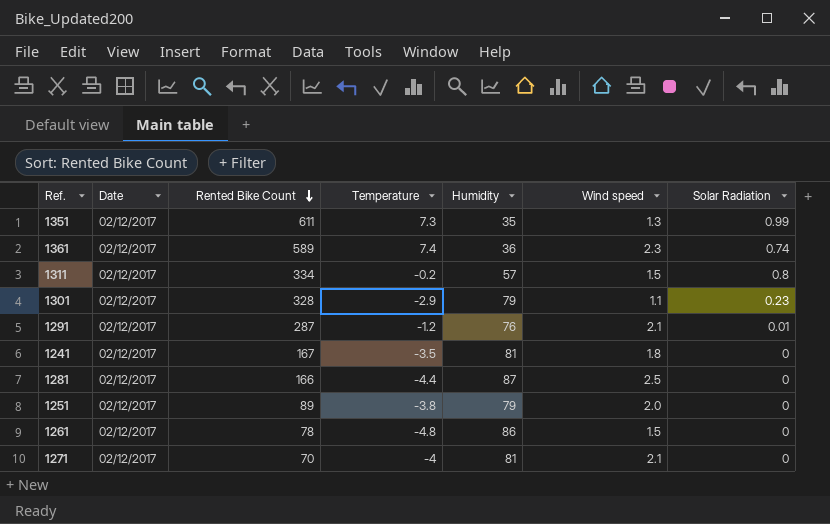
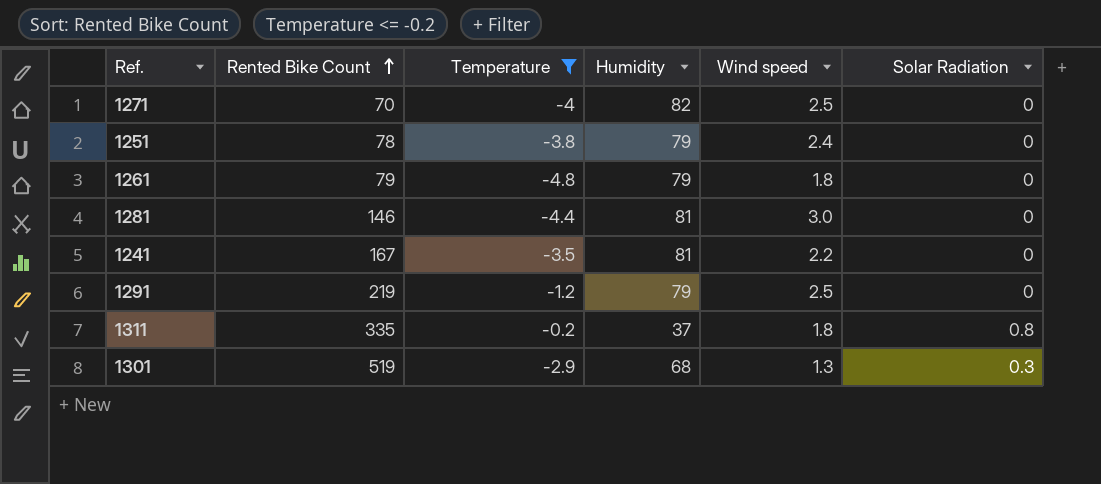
filter: none -> Temperature <= -0.2
row order: Rented Bike Count descending -> Rented Bike Count ascending
column Date | position: 2 -> none
1271 | Humidity: 81 -> 82
1271 | Wind speed: 2.1 -> 2.5
1251 | Rented Bike Count: 89 -> 78
1251 | Wind speed: 2.0 -> 2.4
1261 | Rented Bike Count: 78 -> 79
1261 | Humidity: 86 -> 79
1261 | Wind speed: 1.5 -> 1.8
1281 | Rented Bike Count: 166 -> 146
1281 | Humidity: 87 -> 81
1281 | Wind speed: 2.5 -> 3.0
1241 | Wind speed: 1.8 -> 2.2
1291 | Rented Bike Count: 287 -> 219
1291 | Humidity: 76 -> 79
1291 | Wind speed: 2.1 -> 2.5
1291 | Solar Radiation: 0.01 -> 0
1311 | Rented Bike Count: 334 -> 335
1311 | Humidity: 57 -> 37
1311 | Wind speed: 1.5 -> 1.8
1301 | Rented Bike Count: 328 -> 519
1301 | Humidity: 79 -> 68
1301 | Wind speed: 1.1 -> 1.3
1301 | Solar Radiation: 0.23 -> 0.3

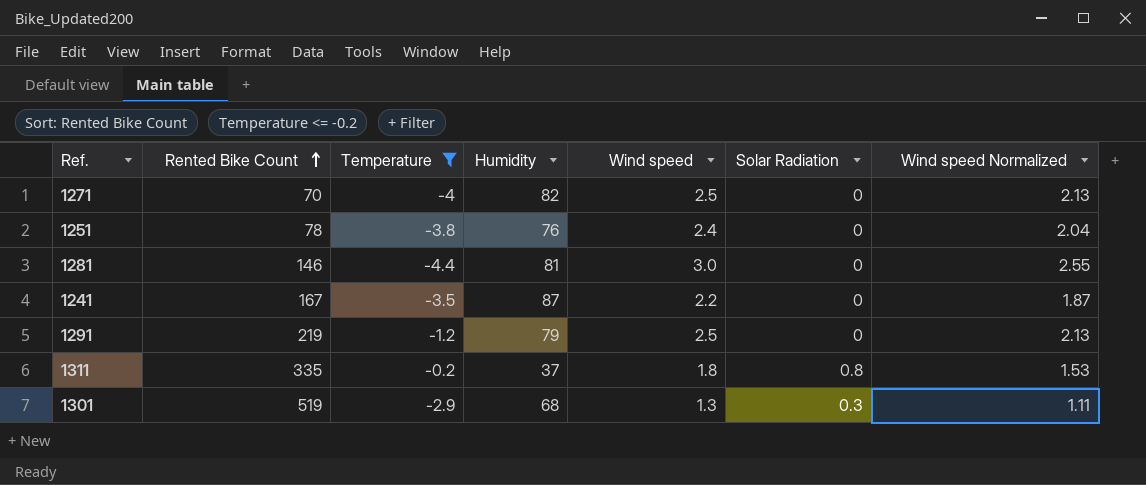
column Wind speed Normalized | formula: none -> [Wind speed] * 0.85
row 1261: 79 | -4.8 | 79 | 1.8 | 0 -> none
1251 | Humidity: 79 -> 76
1241 | Humidity: 81 -> 87

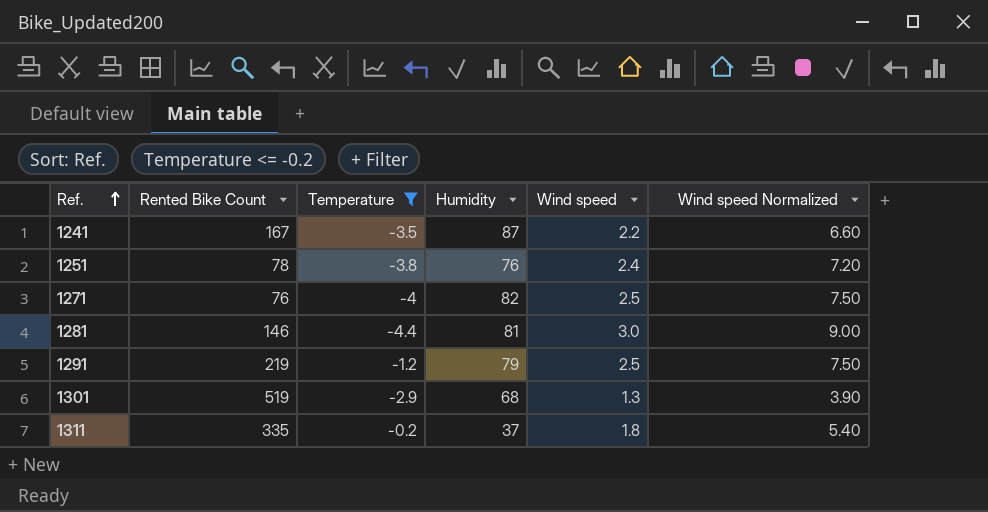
row order: Rented Bike Count ascending -> Ref. ascending
column Solar Radiation | position: 6 -> none
column Wind speed Normalized | formula: [Wind speed] * 0.85 -> [Wind speed] * 3
1271 | Rented Bike Count: 70 -> 76

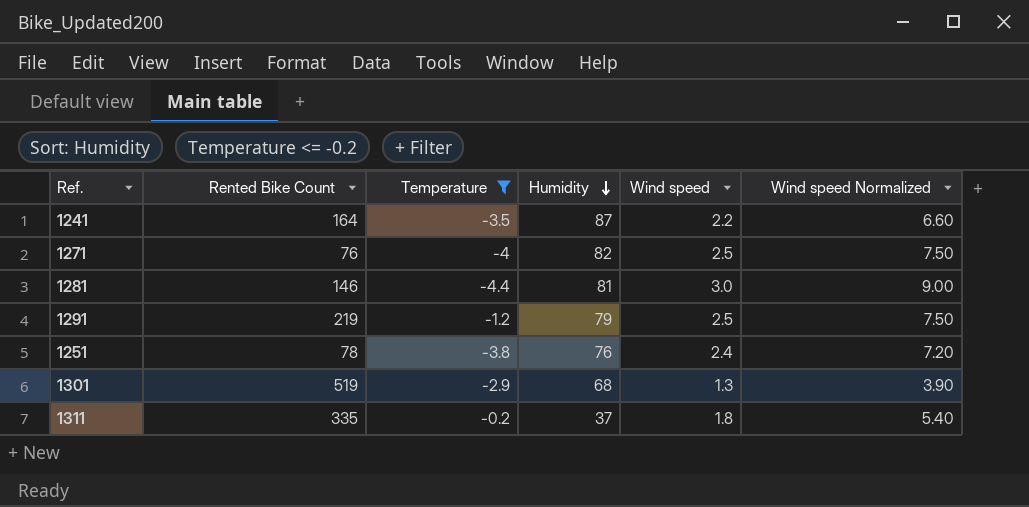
row order: Ref. ascending -> Humidity descending
1241 | Rented Bike Count: 167 -> 164

